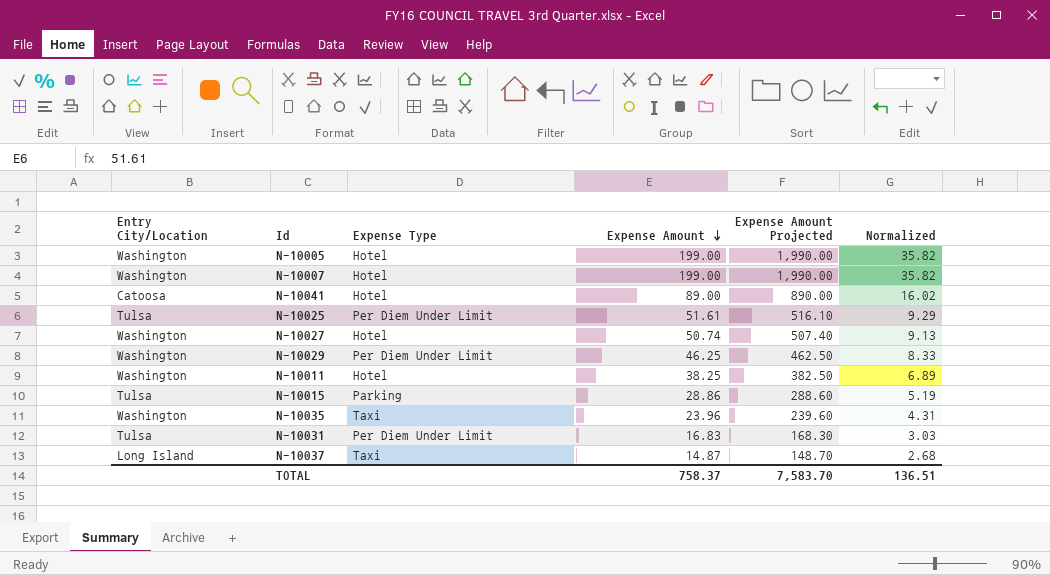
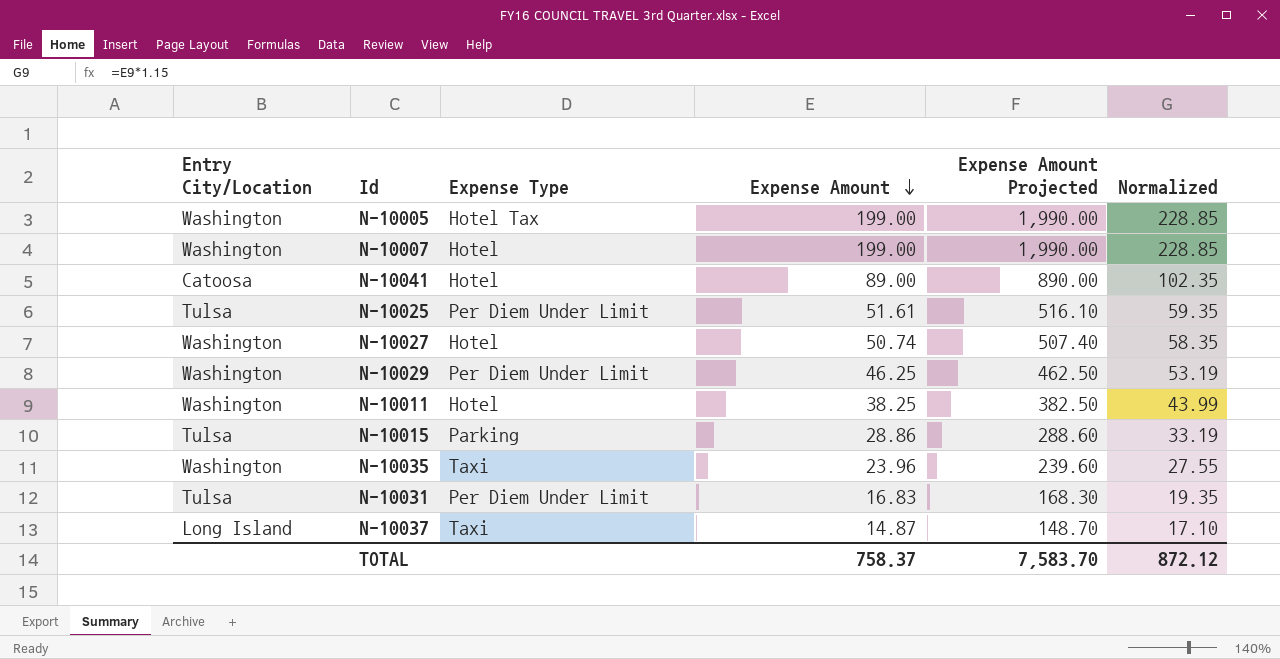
column Normalized | formula: [Expense Amount] * 0.18 -> [Expense Amount] * 1.15
N-10005 | Expense Type: Hotel -> Hotel Tax
TOTAL | Normalized: 136.51 -> 872.12

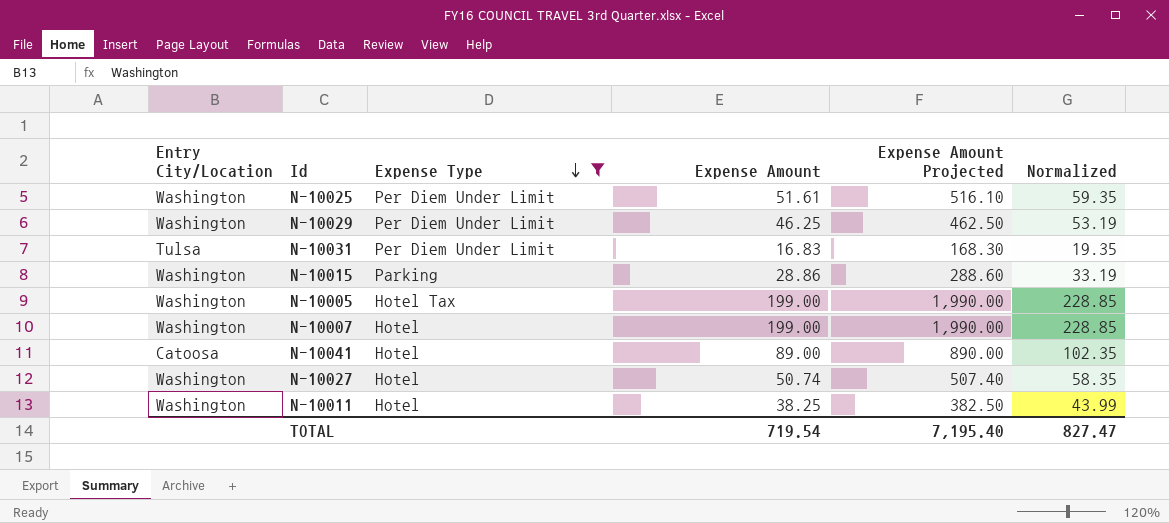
filter: none -> Expense Type != Taxi
row order: Expense Amount descending -> Expense Type descending
N-10025 | Entry City/Location: Tulsa -> Washington
N-10015 | Entry City/Location: Tulsa -> Washington
TOTAL | Expense Amount: 758.37 -> 719.54
TOTAL | Expense Amount Projected: 7,583.70 -> 7,195.40
TOTAL | Normalized: 872.12 -> 827.47

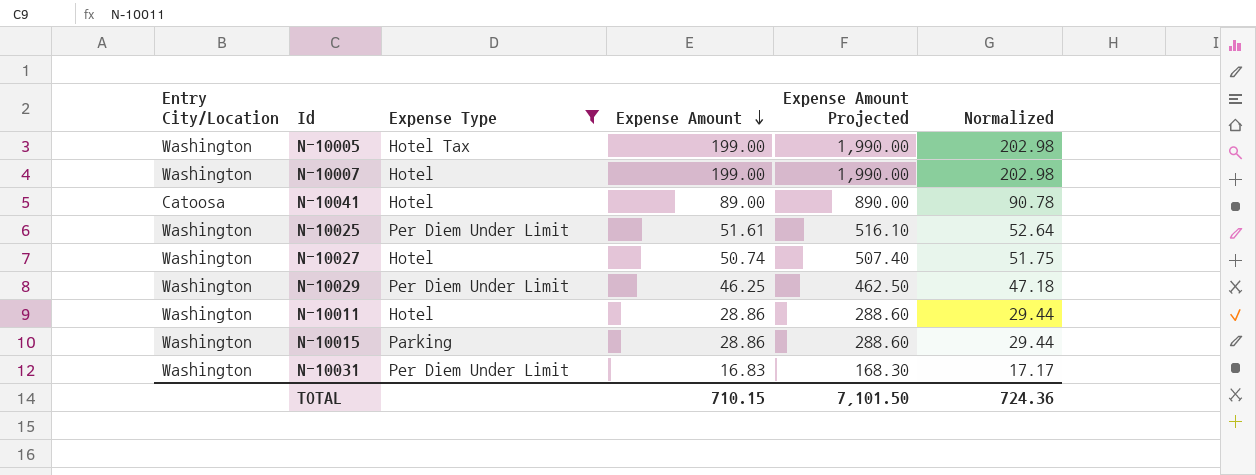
row order: Expense Type descending -> Expense Amount descending
column Normalized | formula: [Expense Amount] * 1.15 -> [Expense Amount] * 1.02
N-10011 | Expense Amount: 38.25 -> 28.86
N-10011 | Expense Amount Projected: 382.50 -> 288.60
N-10031 | Entry City/Location: Tulsa -> Washington
TOTAL | Expense Amount: 719.54 -> 710.15
TOTAL | Expense Amount Projected: 7,195.40 -> 7,101.50
TOTAL | Normalized: 827.47 -> 724.36

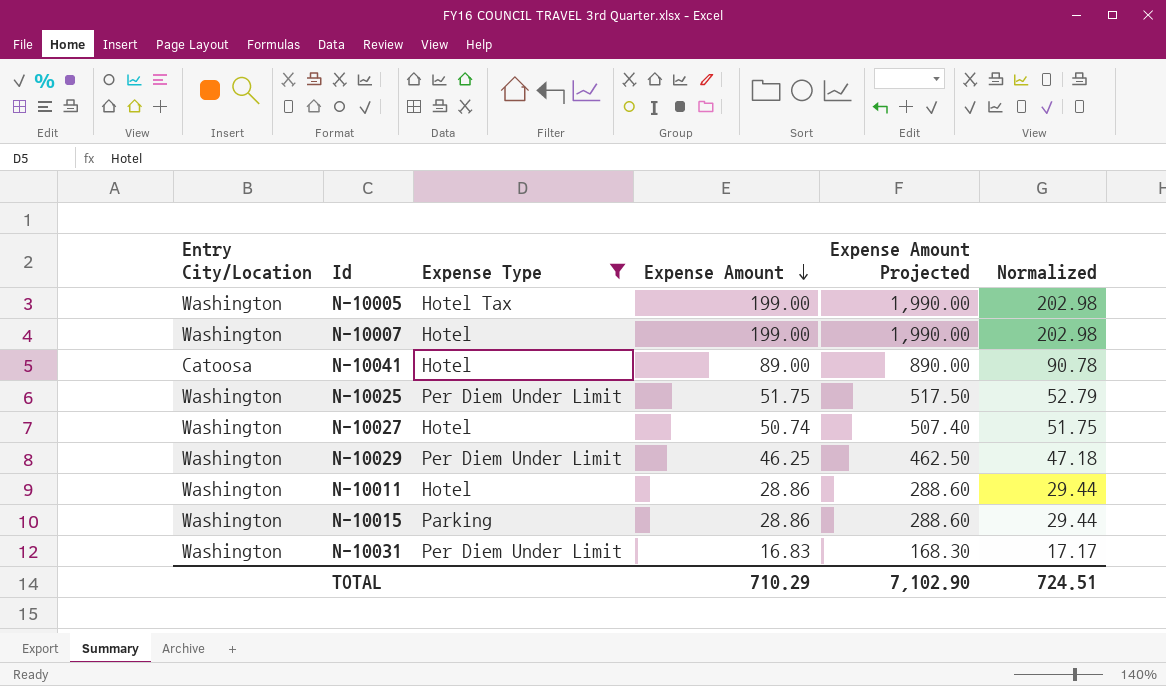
N-10025 | Expense Amount: 51.61 -> 51.75
N-10025 | Expense Amount Projected: 516.10 -> 517.50
N-10025 | Normalized: 52.64 -> 52.79
TOTAL | Expense Amount: 710.15 -> 710.29
TOTAL | Expense Amount Projected: 7,101.50 -> 7,102.90
TOTAL | Normalized: 724.36 -> 724.51

